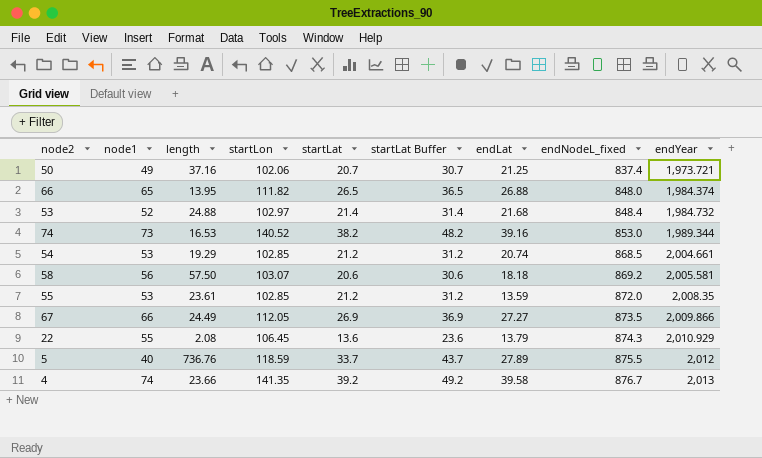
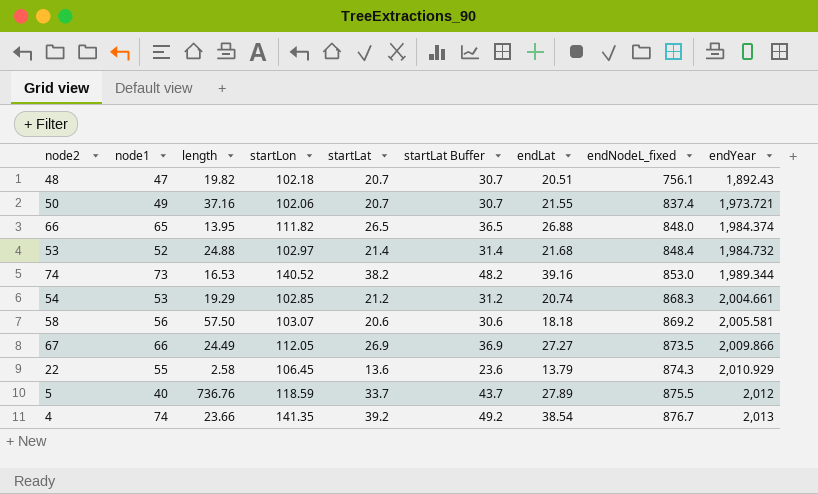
row 55: 53 | 23.61 | 102.85 | 21.2 | 31.2 | 13.59 | 872.0 | 2,008.35 -> none
row 48: none -> 47 | 19.82 | 102.18 | 20.7 | 30.7 | 20.51 | 756.1 | 1,892.43
50 | endLat: 21.25 -> 21.55
54 | endNodeL_fixed: 868.5 -> 868.3
22 | length: 2.08 -> 2.58
4 | endLat: 39.58 -> 38.54

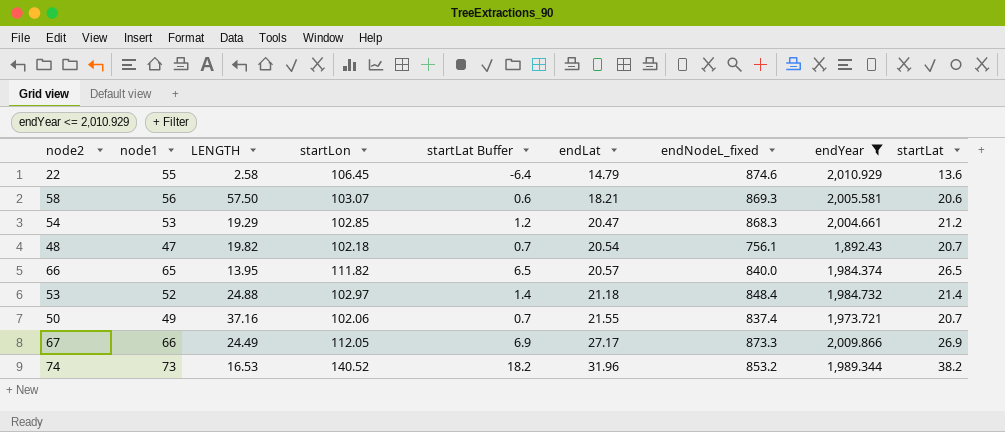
filter: none -> endYear <= 2,010.929
row order: endNodeL_fixed ascending -> endLat ascending
column name: length -> LENGTH
column startLat Buffer | formula: [startLat] + 10 -> [startLat] - 20
column startLat | position: 5 -> 9
22 | endLat: 13.79 -> 14.79
22 | endNodeL_fixed: 874.3 -> 874.6
58 | endLat: 18.18 -> 18.21
58 | endNodeL_fixed: 869.2 -> 869.3
54 | endLat: 20.74 -> 20.47
48 | endLat: 20.51 -> 20.54
66 | endLat: 26.88 -> 20.57
66 | endNodeL_fixed: 848.0 -> 840.0
53 | endLat: 21.68 -> 21.18
67 | endLat: 27.27 -> 27.17
67 | endNodeL_fixed: 873.5 -> 873.3
74 | endLat: 39.16 -> 31.96
74 | endNodeL_fixed: 853.0 -> 853.2

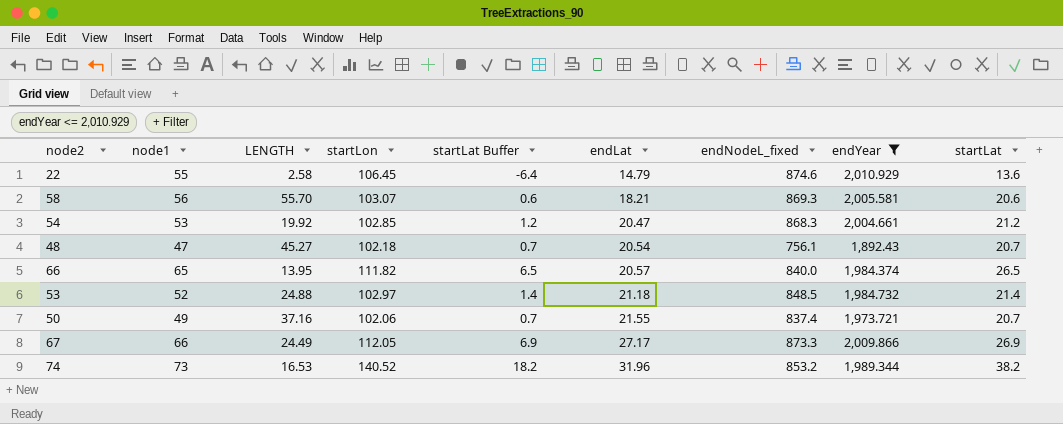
58 | LENGTH: 57.50 -> 55.70
54 | LENGTH: 19.29 -> 19.92
48 | LENGTH: 19.82 -> 45.27
53 | endNodeL_fixed: 848.4 -> 848.5

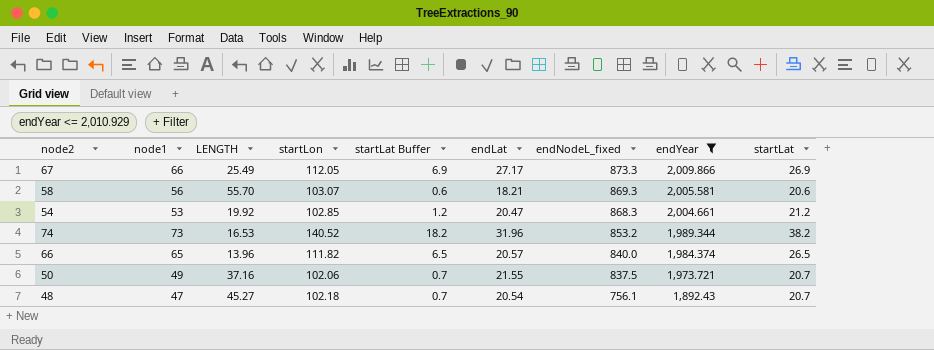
row order: endLat ascending -> endNodeL_fixed descending
row 22: 55 | 2.58 | 106.45 | -6.4 | 14.79 | 874.6 | 2,010.929 | 13.6 -> none
row 53: 52 | 24.88 | 102.97 | 1.4 | 21.18 | 848.5 | 1,984.732 | 21.4 -> none
67 | LENGTH: 24.49 -> 25.49
66 | LENGTH: 13.95 -> 13.96
50 | endNodeL_fixed: 837.4 -> 837.5

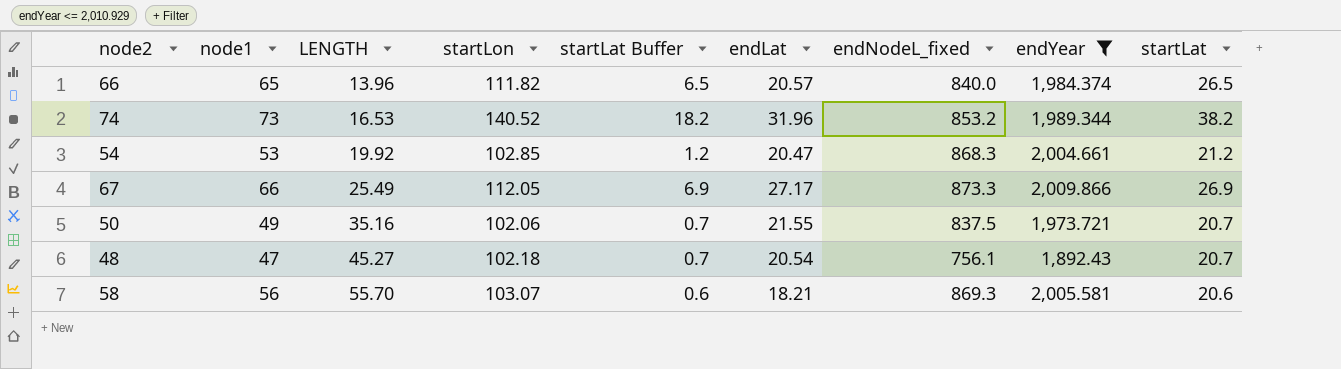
row order: endNodeL_fixed descending -> LENGTH ascending
50 | LENGTH: 37.16 -> 35.16

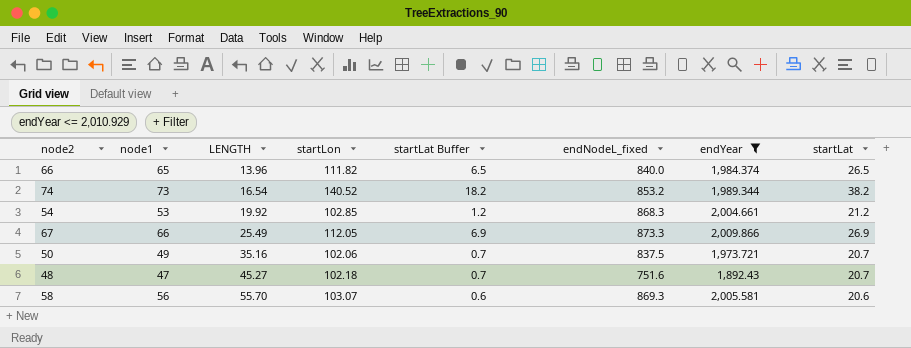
column endLat | position: 6 -> none
74 | LENGTH: 16.53 -> 16.54
48 | endNodeL_fixed: 756.1 -> 751.6

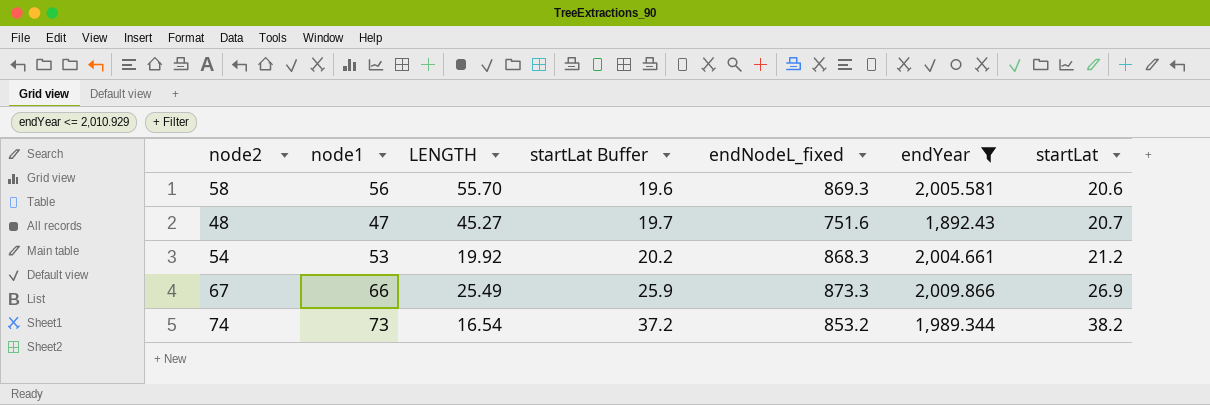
row order: LENGTH ascending -> startLat Buffer ascending
column startLon | position: 4 -> none
column startLat Buffer | formula: [startLat] - 20 -> [startLat] - 1
row 66: 65 | 13.96 | 111.82 | 6.5 | 840.0 | 1,984.374 | 26.5 -> none
row 50: 49 | 35.16 | 102.06 | 0.7 | 837.5 | 1,973.721 | 20.7 -> none

